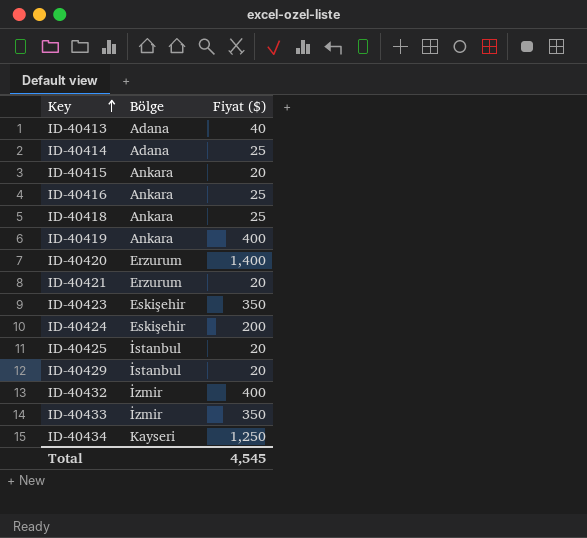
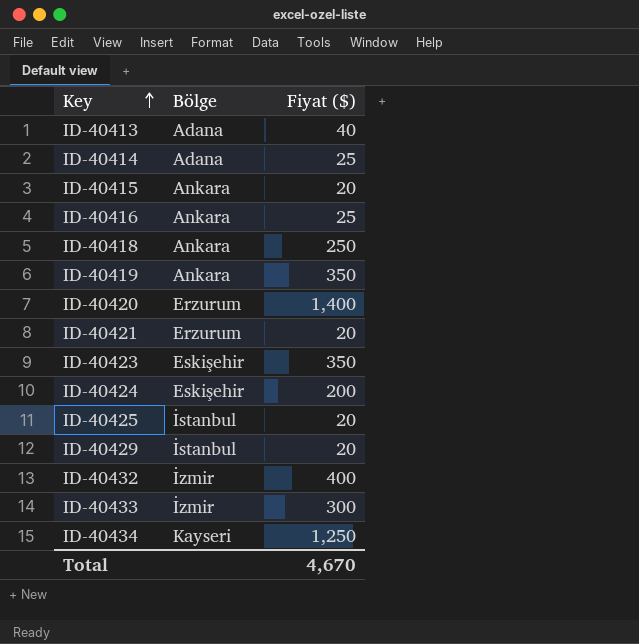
ID-40418 | Fiyat ($): 25 -> 250
ID-40419 | Fiyat ($): 400 -> 350
ID-40433 | Fiyat ($): 350 -> 300
Total | Fiyat ($): 4,545 -> 4,670

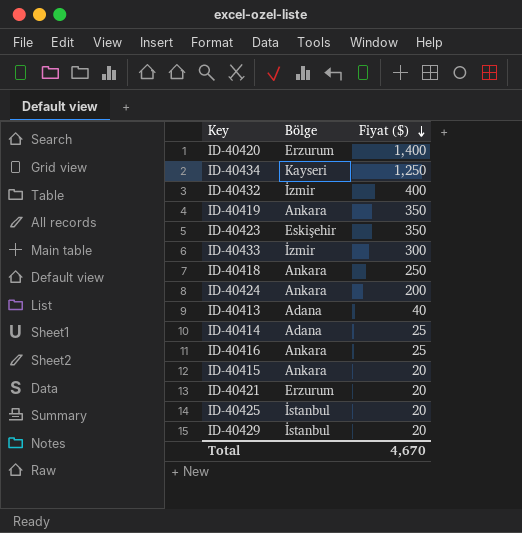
row order: Key ascending -> Fiyat ($) descending
ID-40424 | Bölge: Eskişehir -> Ankara

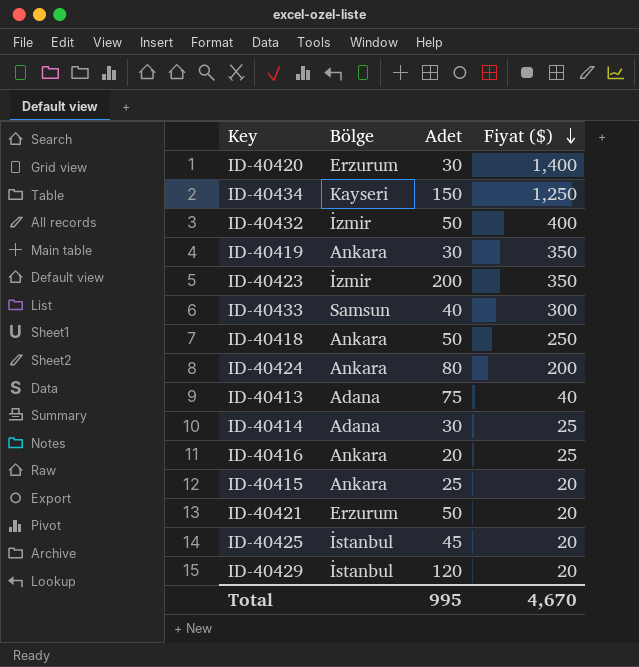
column Adet | position: none -> 3
ID-40423 | Bölge: Eskişehir -> İzmir
ID-40433 | Bölge: İzmir -> Samsun

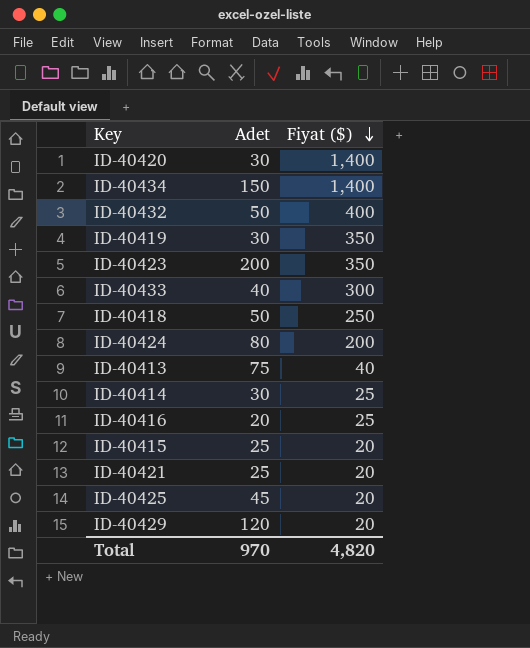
column Bölge | position: 2 -> none
ID-40434 | Fiyat ($): 1,250 -> 1,400
ID-40421 | Adet: 50 -> 25
Total | Adet: 995 -> 970
Total | Fiyat ($): 4,670 -> 4,820

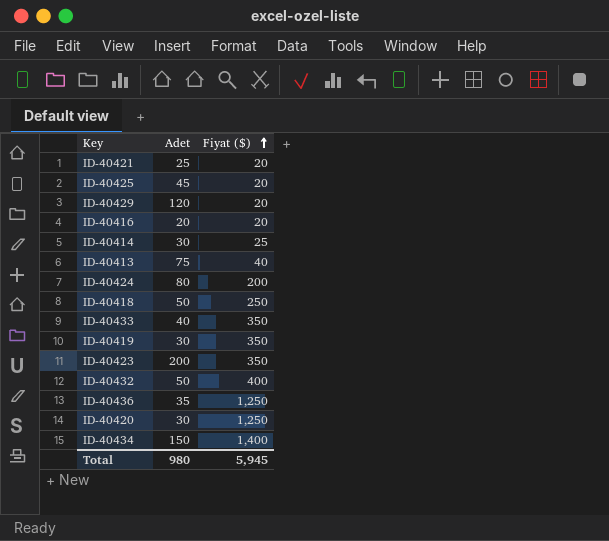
row order: Fiyat ($) descending -> Fiyat ($) ascending
row ID-40415: 25 | 20 -> none
ID-40416 | Fiyat ($): 25 -> 20
ID-40433 | Fiyat ($): 300 -> 350
row ID-40436: none -> 35 | 1,250
ID-40420 | Fiyat ($): 1,400 -> 1,250
Total | Adet: 970 -> 980
Total | Fiyat ($): 4,820 -> 5,945

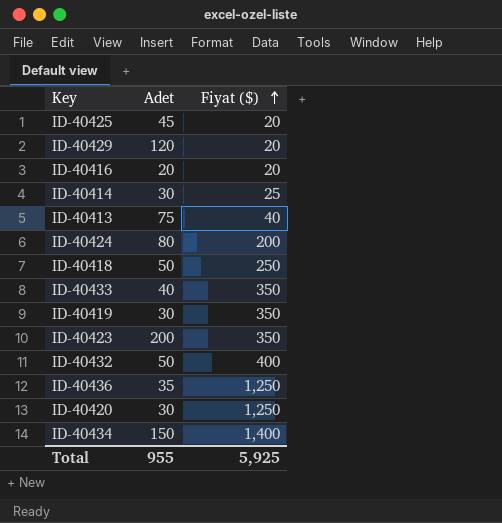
row ID-40421: 25 | 20 -> none
Total | Adet: 980 -> 955
Total | Fiyat ($): 5,945 -> 5,925

